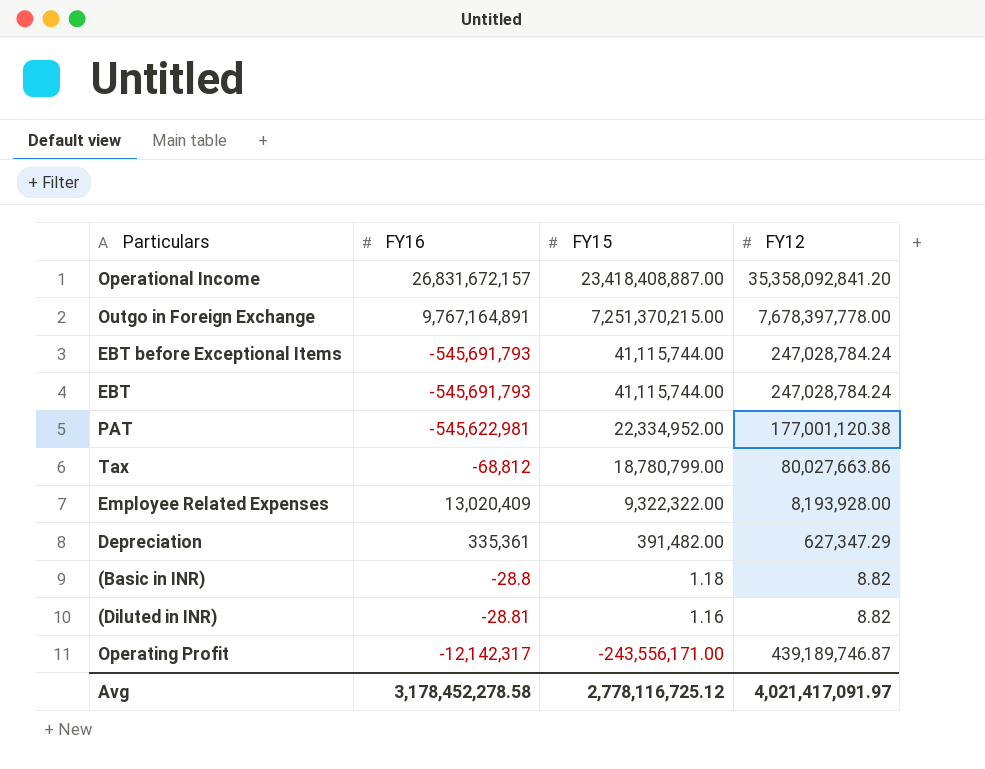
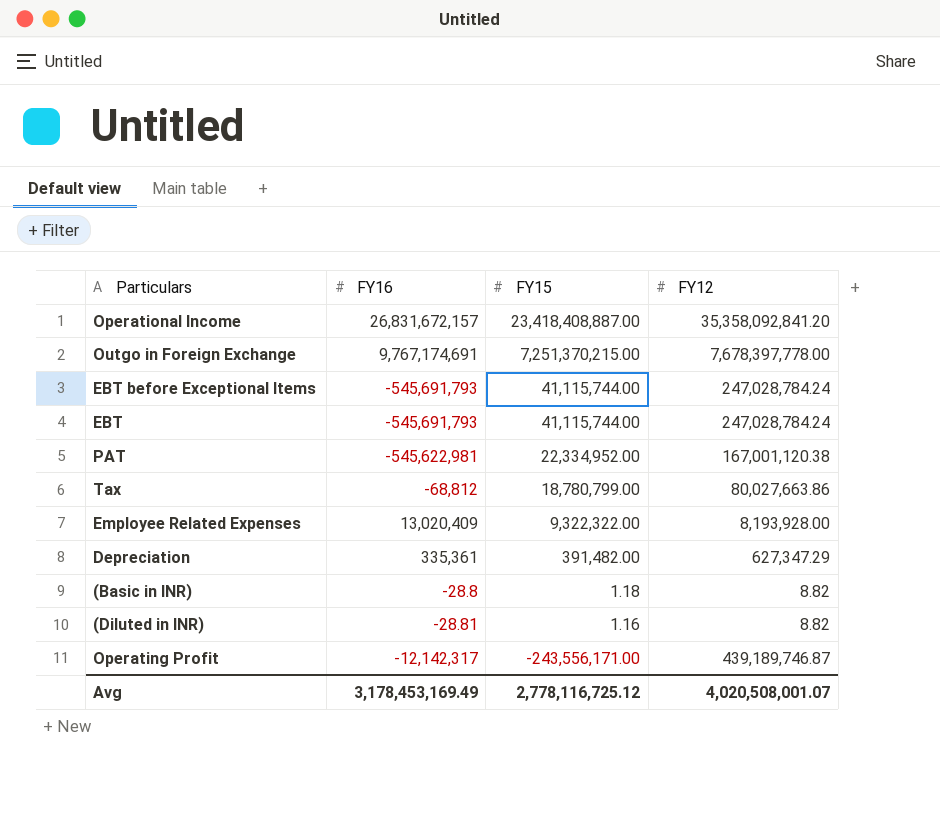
Outgo in Foreign Exchange | FY16: 9,767,164,891 -> 9,767,174,691
PAT | FY12: 177,001,120.38 -> 167,001,120.38
Avg | FY16: 3,178,452,278.58 -> 3,178,453,169.49
Avg | FY12: 4,021,417,091.97 -> 4,020,508,001.07

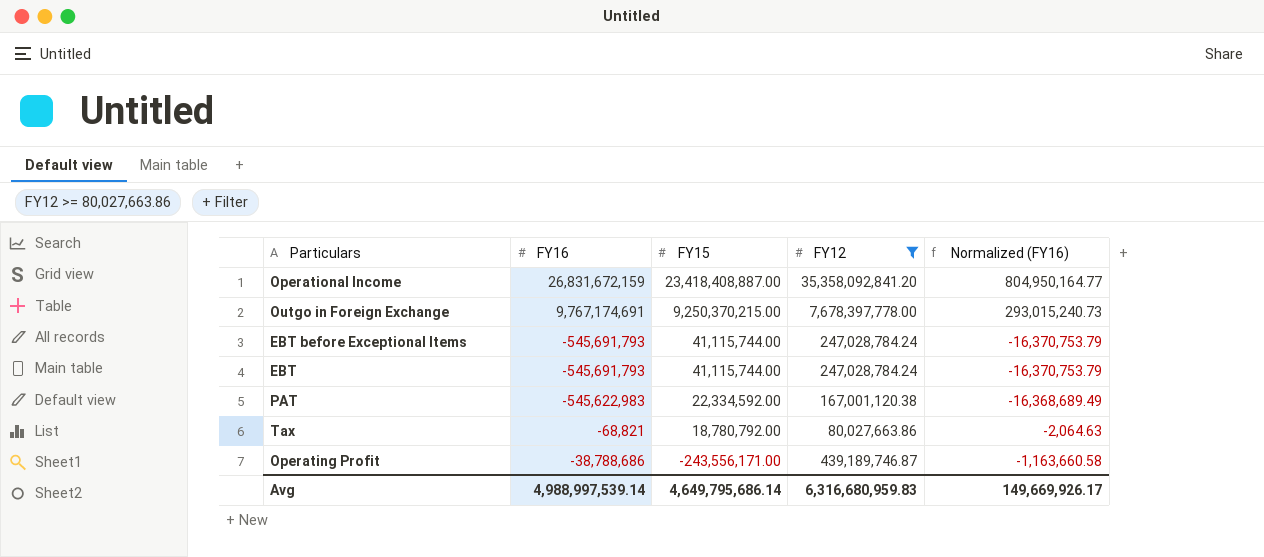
filter: none -> FY12 >= 80,027,663.86
column Normalized (FY16) | formula: none -> [FY16] * 0.03
Operational Income | FY16: 26,831,672,157 -> 26,831,672,159
Outgo in Foreign Exchange | FY15: 7,251,370,215.00 -> 9,250,370,215.00
PAT | FY16: -545,622,981 -> -545,622,983
PAT | FY15: 22,334,952.00 -> 22,334,592.00
Tax | FY16: -68,812 -> -68,821
Tax | FY15: 18,780,799.00 -> 18,780,792.00
Operating Profit | FY16: -12,142,317 -> -38,788,686
Avg | FY16: 3,178,453,169.49 -> 4,988,997,539.14
Avg | FY15: 2,778,116,725.12 -> 4,649,795,686.14
Avg | FY12: 4,020,508,001.07 -> 6,316,680,959.83

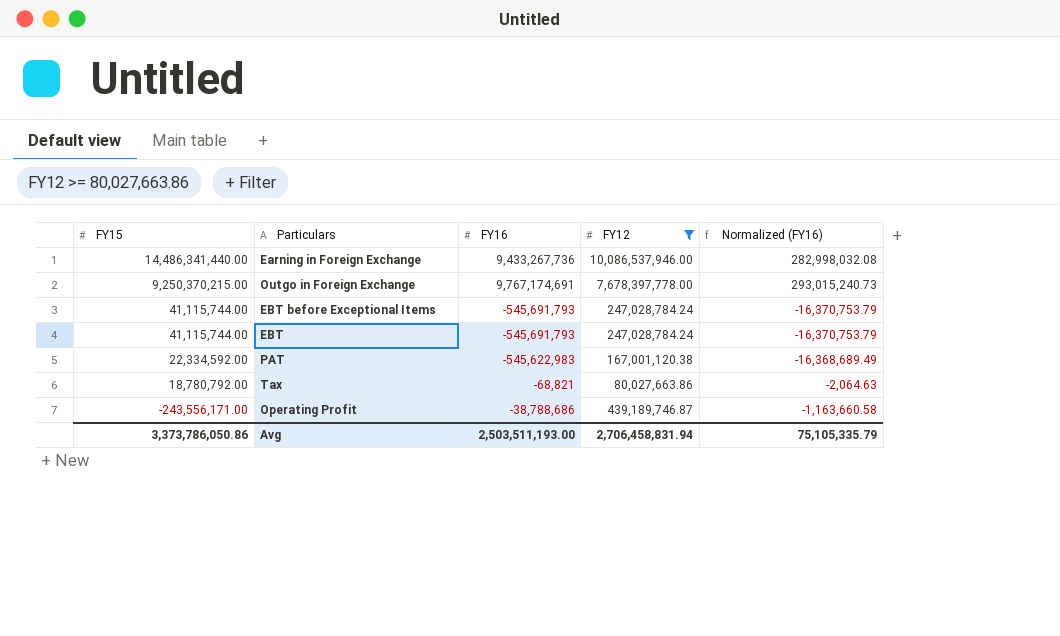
column FY15 | position: 3 -> 1
row Operational Income: 26,831,672,159 | 23,418,408,887.00 | 35,358,092,841.20 | 804,950,164.77 -> none
row Earning in Foreign Exchange: none -> 14,486,341,440.00 | 9,433,267,736 | 10,086,537,946.00 | 282,998,032.08
Avg | FY15: 4,649,795,686.14 -> 3,373,786,050.86
Avg | FY16: 4,988,997,539.14 -> 2,503,511,193.00
Avg | FY12: 6,316,680,959.83 -> 2,706,458,831.94
Avg | Normalized (FY16): 149,669,926.17 -> 75,105,335.79

